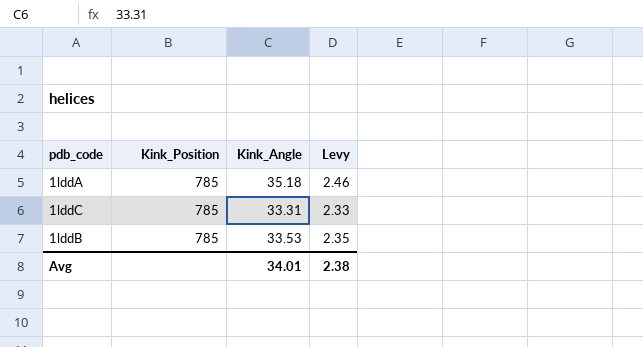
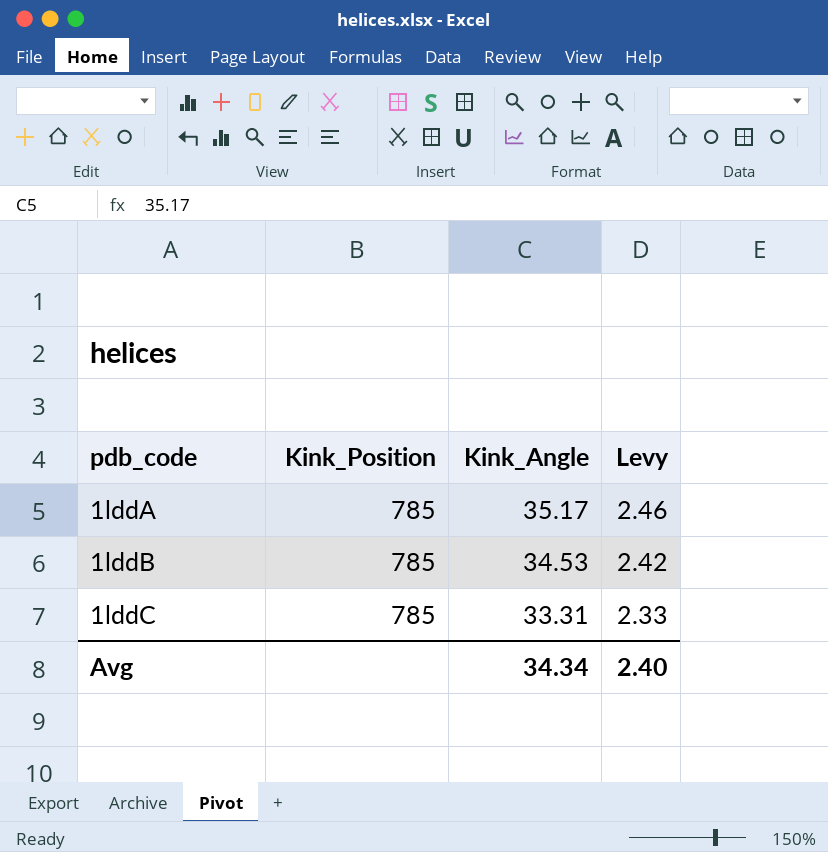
row order: none -> pdb_code ascending
1lddA | Kink_Angle: 35.18 -> 35.17
1lddB | Kink_Angle: 33.53 -> 34.53
1lddB | Levy: 2.35 -> 2.42
Avg | Kink_Angle: 34.01 -> 34.34
Avg | Levy: 2.38 -> 2.40

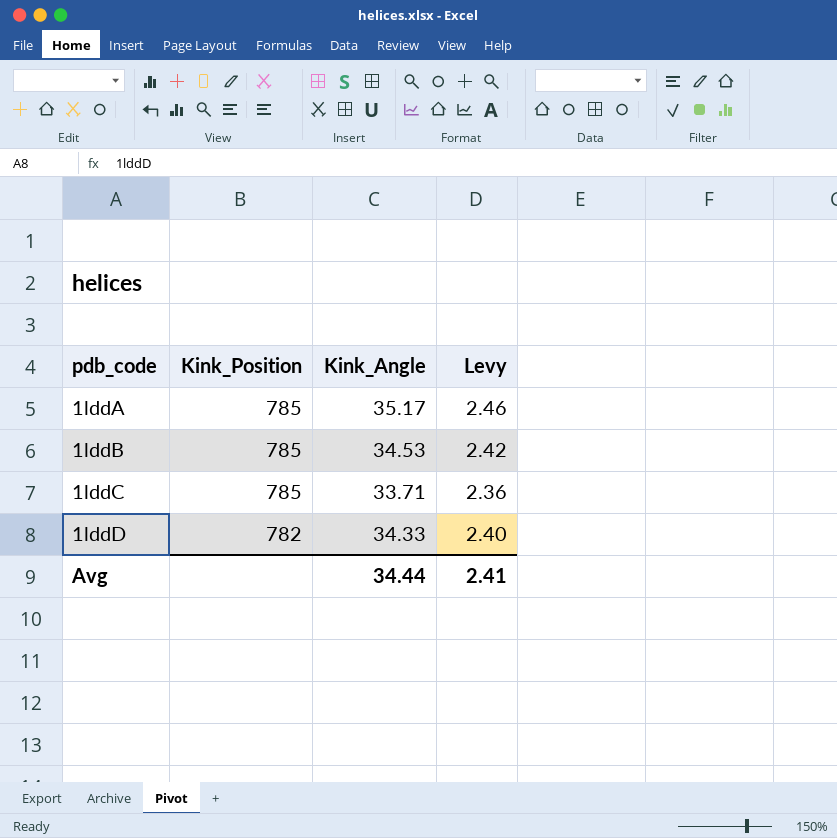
1lddC | Kink_Angle: 33.31 -> 33.71
1lddC | Levy: 2.33 -> 2.36
row 1lddD: none -> 782 | 34.33 | 2.40
Avg | Kink_Angle: 34.34 -> 34.44
Avg | Levy: 2.40 -> 2.41

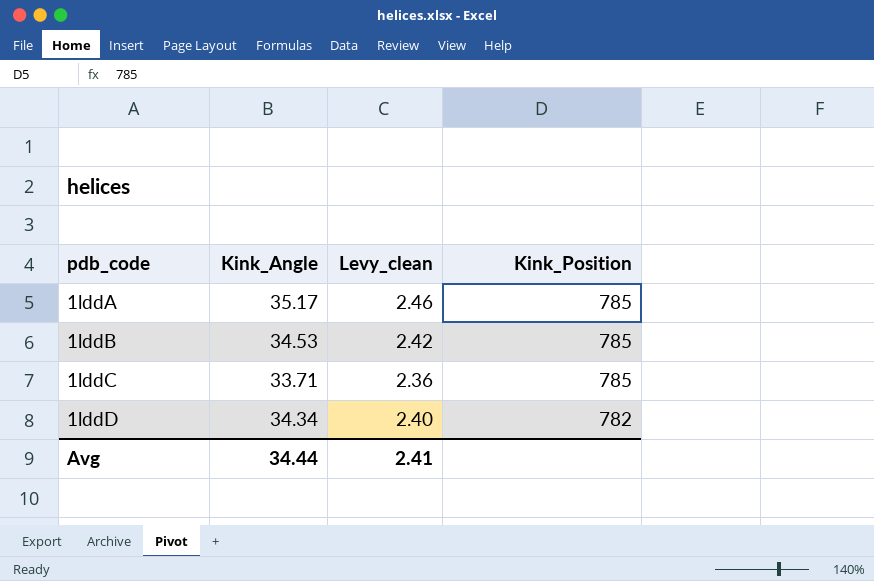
column name: Levy -> Levy_clean
column Kink_Position | position: 2 -> 4
1lddD | Kink_Angle: 34.33 -> 34.34

